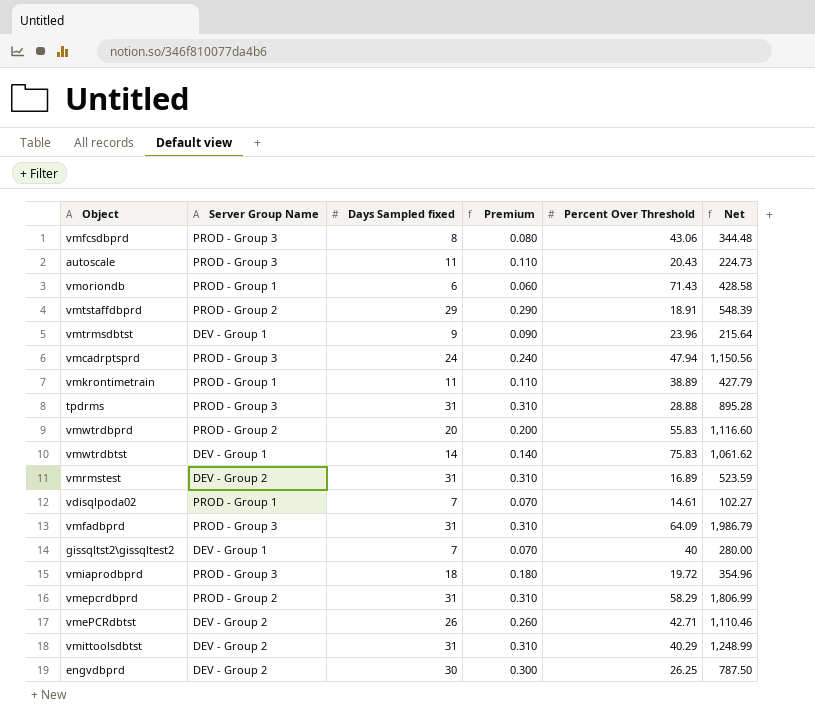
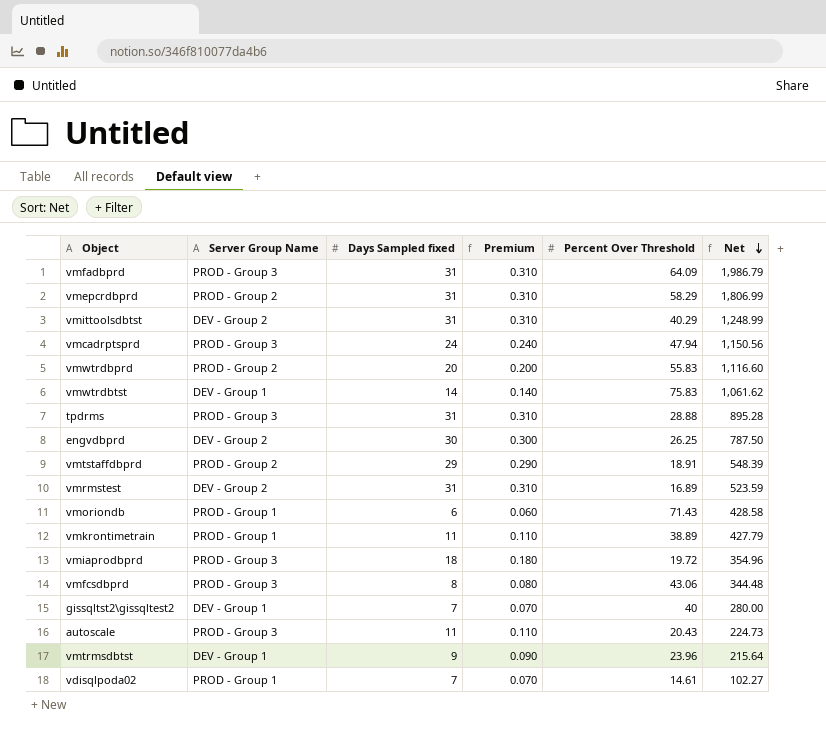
row order: none -> Net descending
row vmePCRdbtst: DEV - Group 2 | 26 | 0.260 | 42.71 | 1,110.46 -> none

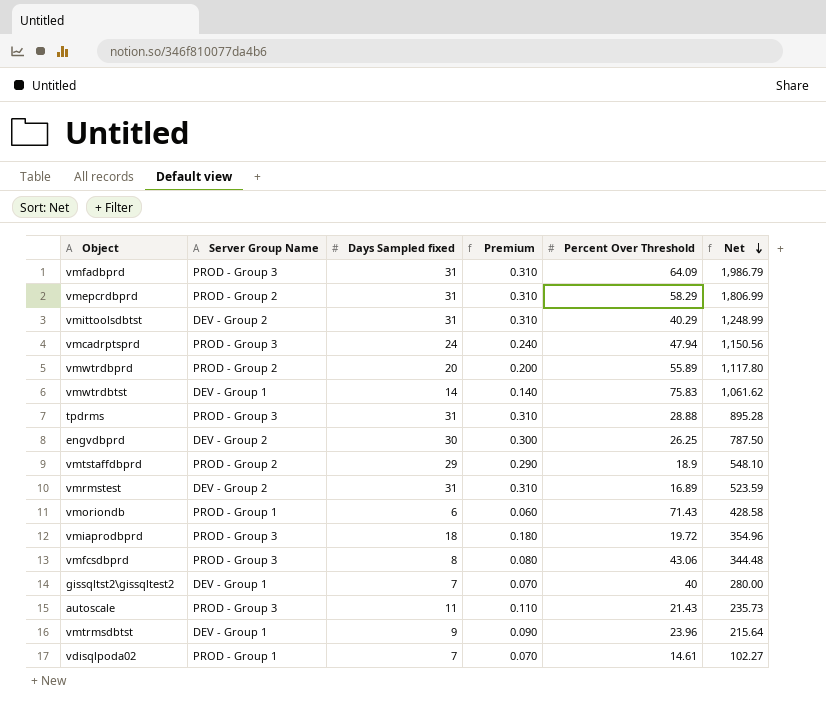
row vmkrontimetrain: PROD - Group 1 | 11 | 0.110 | 38.89 | 427.79 -> none
vmwtrdbprd | Percent Over Threshold: 55.83 -> 55.89
vmwtrdbprd | Net: 1,116.60 -> 1,117.80
vmtstaffdbprd | Percent Over Threshold: 18.91 -> 18.9
vmtstaffdbprd | Net: 548.39 -> 548.10
autoscale | Percent Over Threshold: 20.43 -> 21.43
autoscale | Net: 224.73 -> 235.73

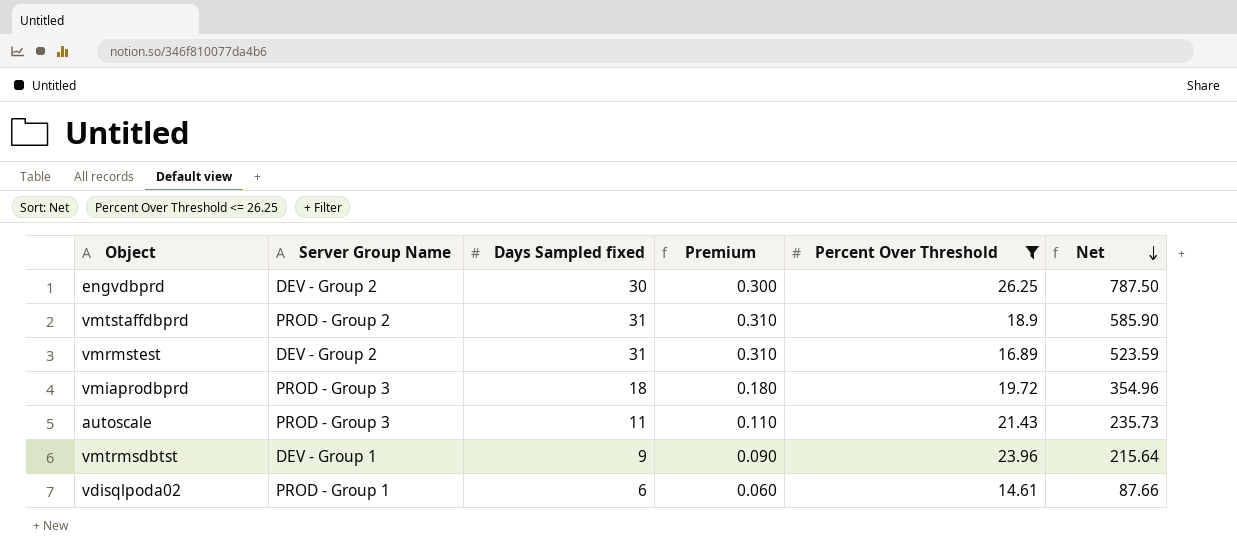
filter: none -> Percent Over Threshold <= 26.25
vmtstaffdbprd | Days Sampled fixed: 29 -> 31
vmtstaffdbprd | Premium: 0.290 -> 0.310
vmtstaffdbprd | Net: 548.10 -> 585.90
vdisqlpoda02 | Days Sampled fixed: 7 -> 6
vdisqlpoda02 | Premium: 0.070 -> 0.060
vdisqlpoda02 | Net: 102.27 -> 87.66

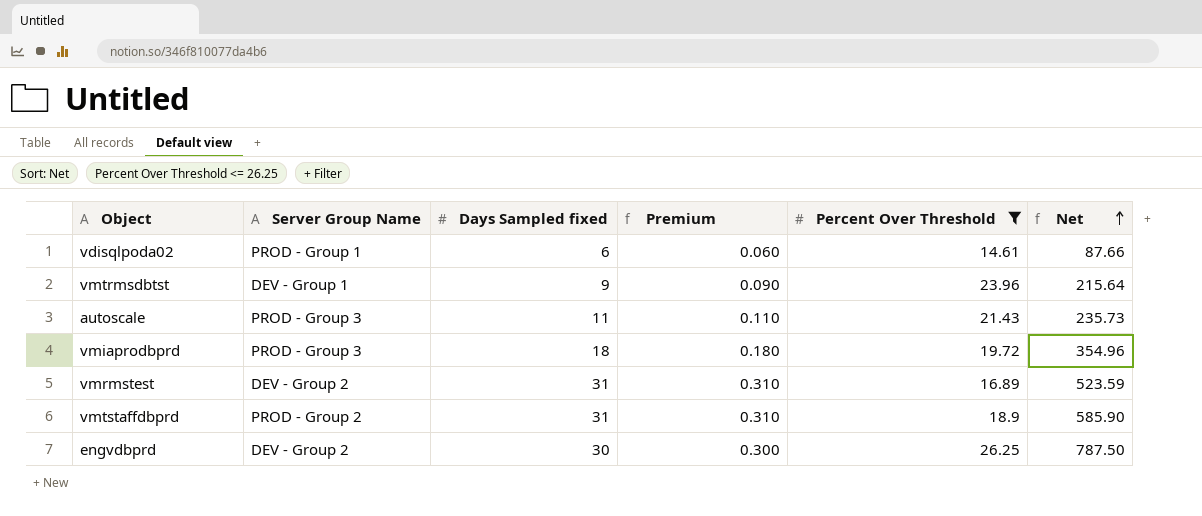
row order: Net descending -> Net ascending

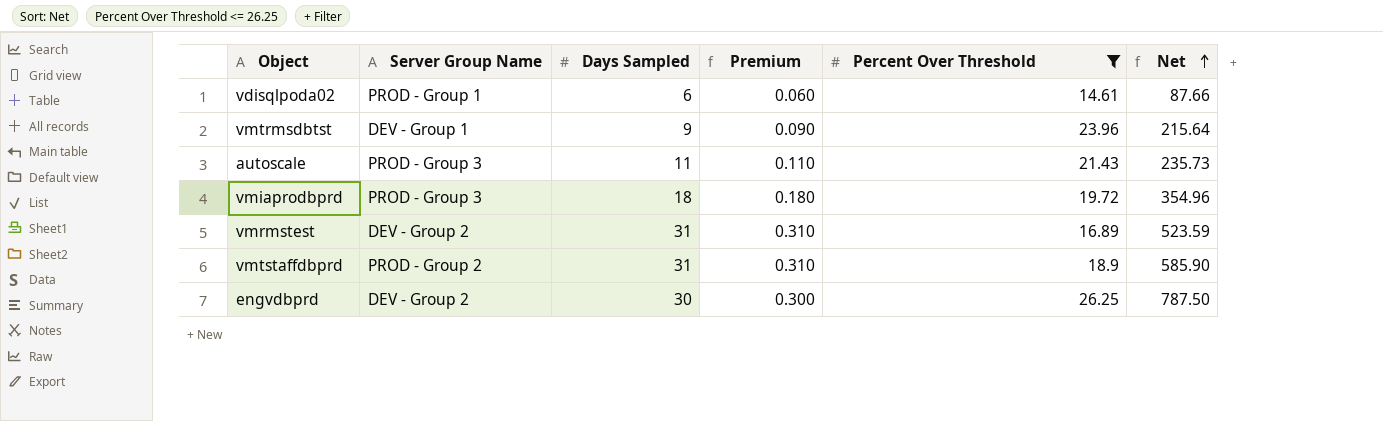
column name: Days Sampled fixed -> Days Sampled

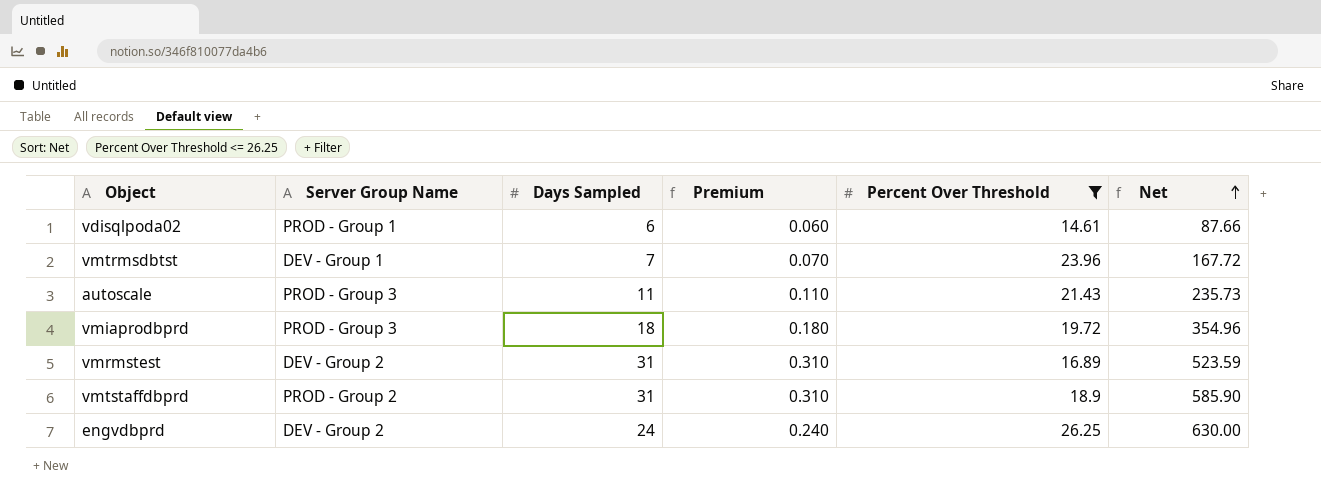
vmtrmsdbtst | Days Sampled: 9 -> 7
vmtrmsdbtst | Premium: 0.090 -> 0.070
vmtrmsdbtst | Net: 215.64 -> 167.72
engvdbprd | Days Sampled: 30 -> 24
engvdbprd | Premium: 0.300 -> 0.240
engvdbprd | Net: 787.50 -> 630.00

